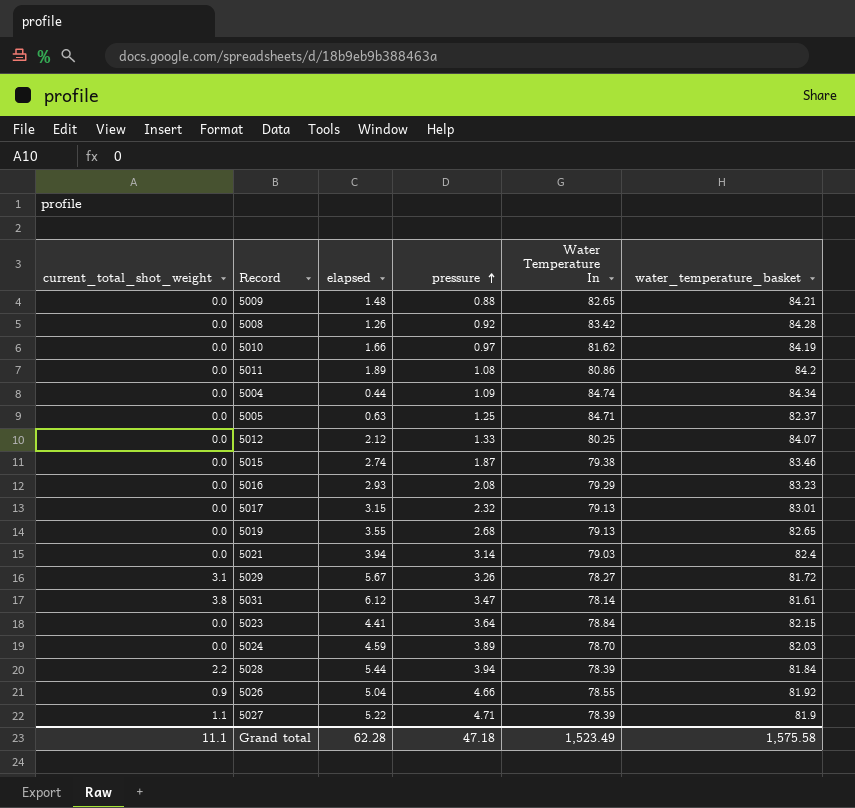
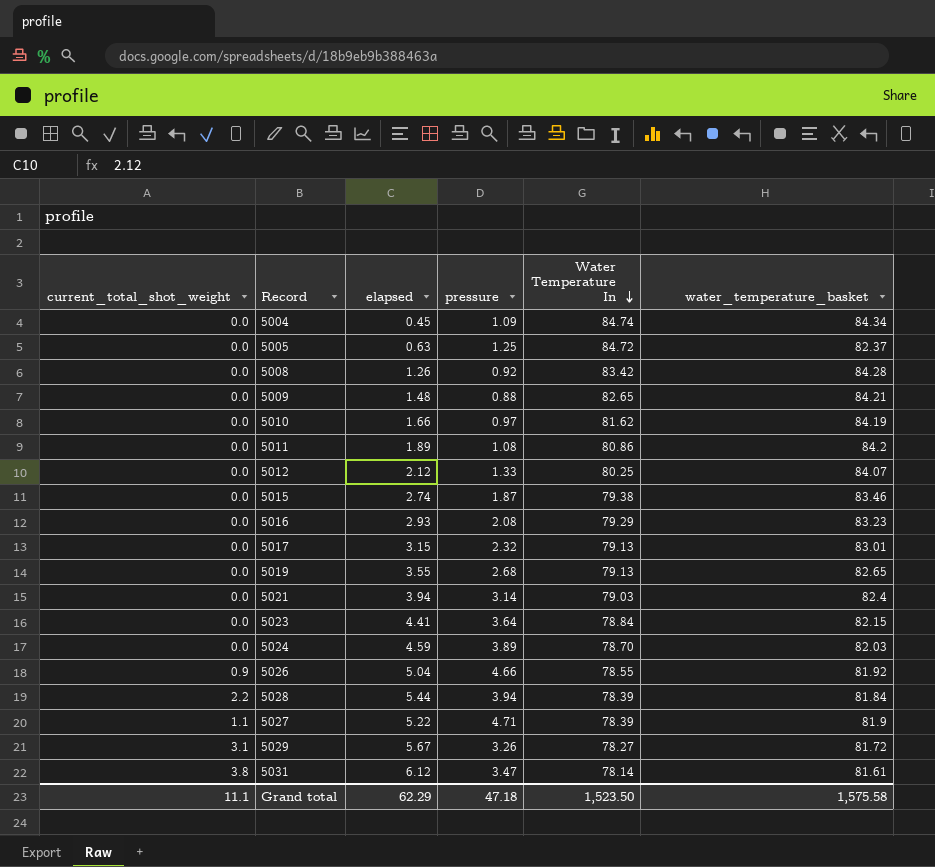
row order: pressure ascending -> Water Temperature In descending
5004 | elapsed: 0.44 -> 0.45
5005 | Water Temperature In: 84.71 -> 84.72
Grand total | elapsed: 62.28 -> 62.29
Grand total | Water Temperature In: 1,523.49 -> 1,523.50

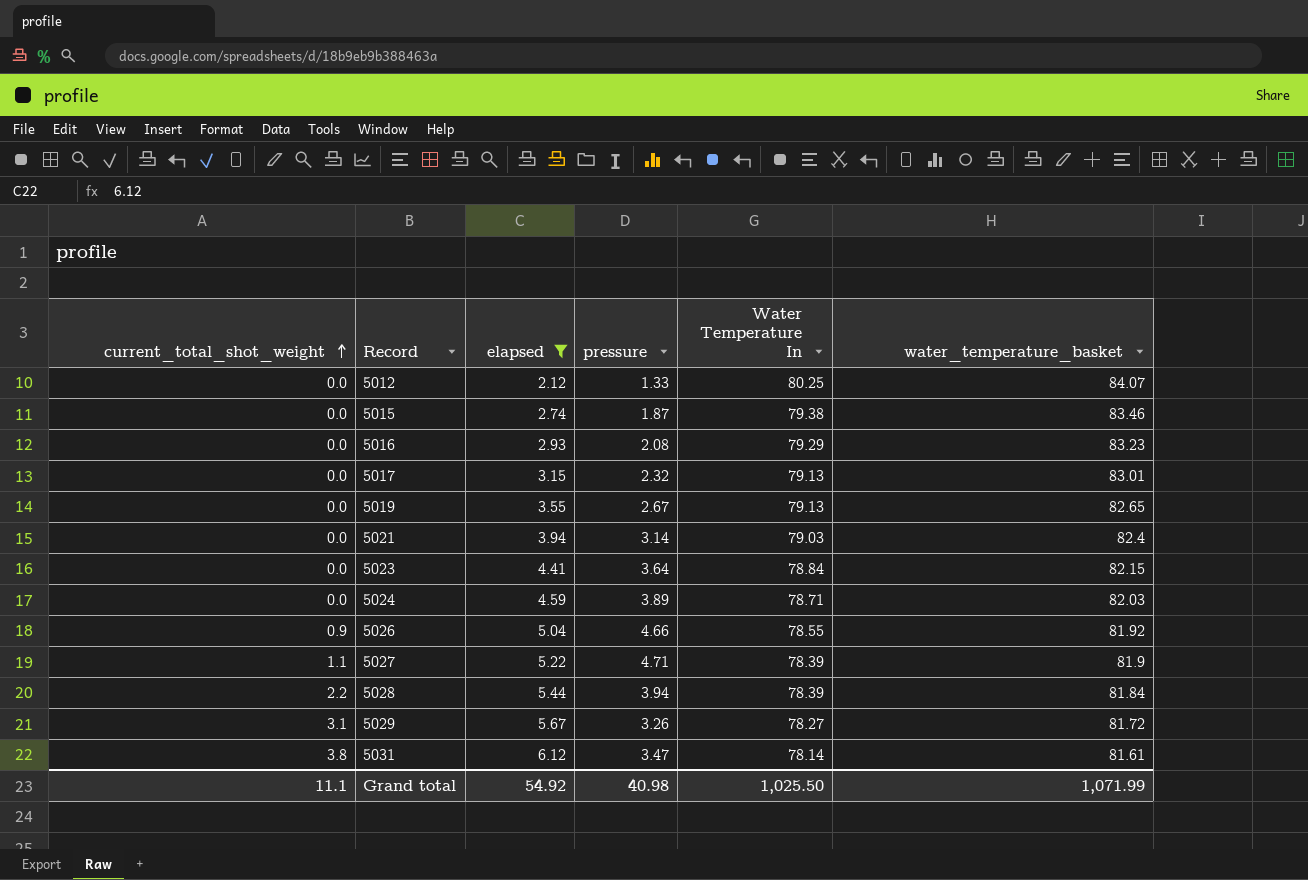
filter: none -> elapsed >= 2.12
row order: Water Temperature In descending -> current_total_shot_weight ascending
5019 | pressure: 2.68 -> 2.67
5024 | Water Temperature In: 78.70 -> 78.71
Grand total | elapsed: 62.29 -> 54.92
Grand total | pressure: 47.18 -> 40.98
Grand total | Water Temperature In: 1,523.50 -> 1,025.50
Grand total | water_temperature_basket: 1,575.58 -> 1,071.99

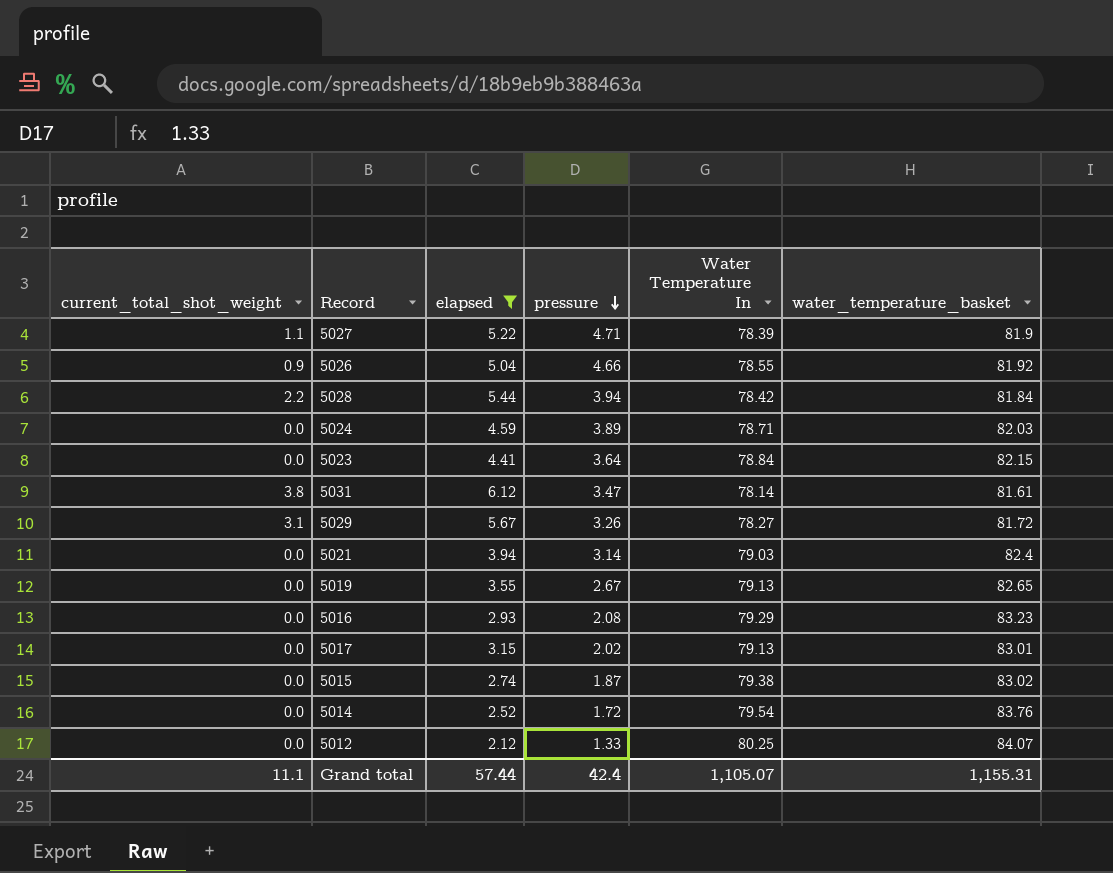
row order: current_total_shot_weight ascending -> pressure descending
5028 | Water Temperature In: 78.39 -> 78.42
5017 | pressure: 2.32 -> 2.02
5015 | water_temperature_basket: 83.46 -> 83.02
row 5014: none -> 0.0 | 2.52 | 1.72 | 79.54 | 83.76
Grand total | elapsed: 54.92 -> 57.44
Grand total | pressure: 40.98 -> 42.4
Grand total | Water Temperature In: 1,025.50 -> 1,105.07
Grand total | water_temperature_basket: 1,071.99 -> 1,155.31

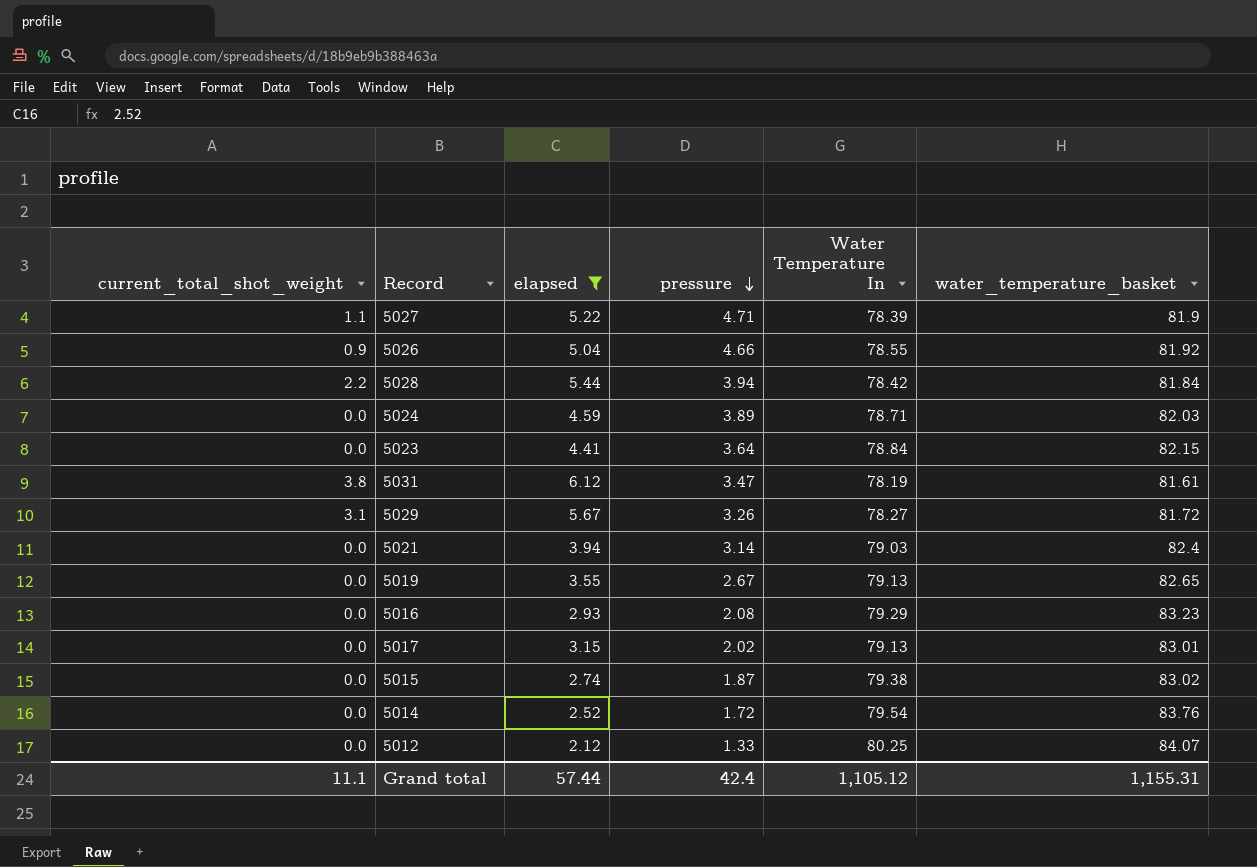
5031 | Water Temperature In: 78.14 -> 78.19
Grand total | Water Temperature In: 1,105.07 -> 1,105.12

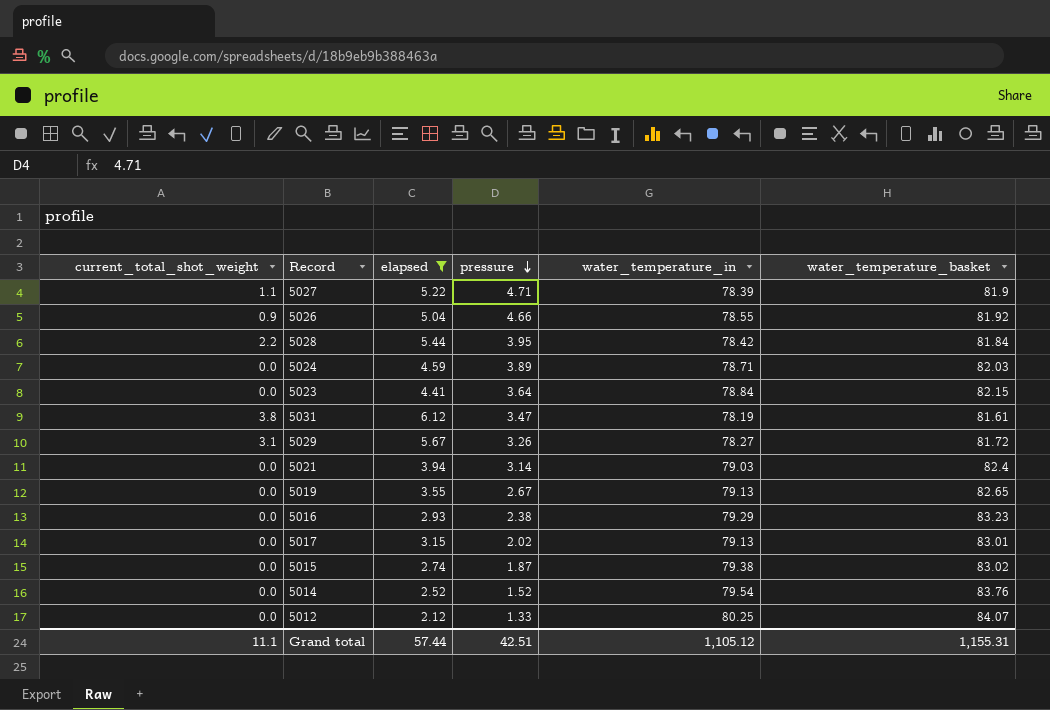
column name: Water Temperature In -> water_temperature_in
5028 | pressure: 3.94 -> 3.95
5016 | pressure: 2.08 -> 2.38
5014 | pressure: 1.72 -> 1.52
Grand total | pressure: 42.4 -> 42.51

